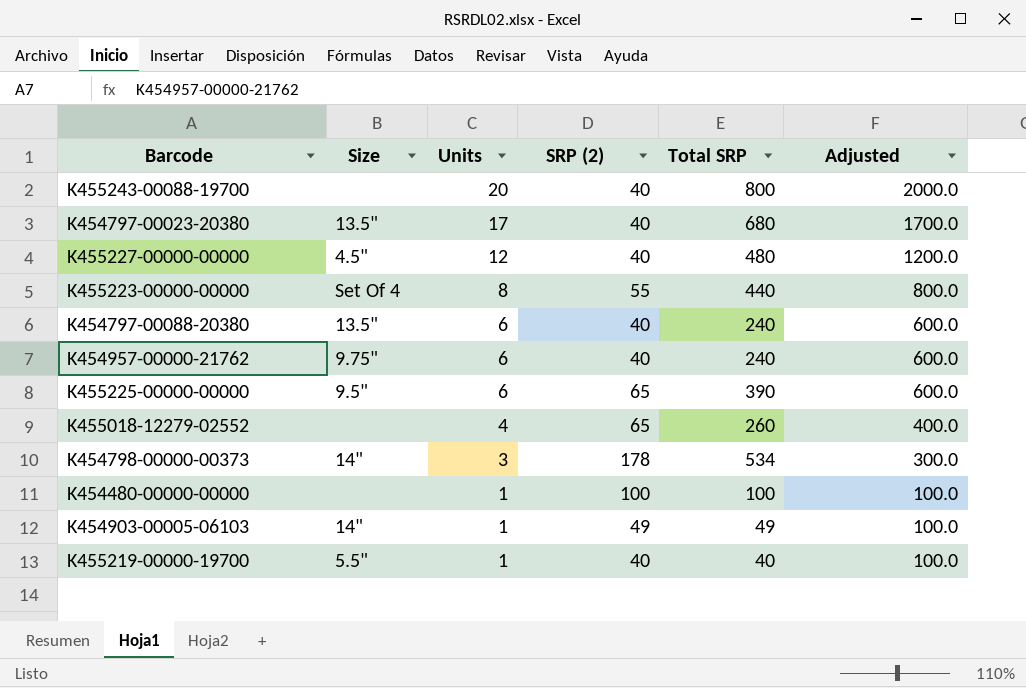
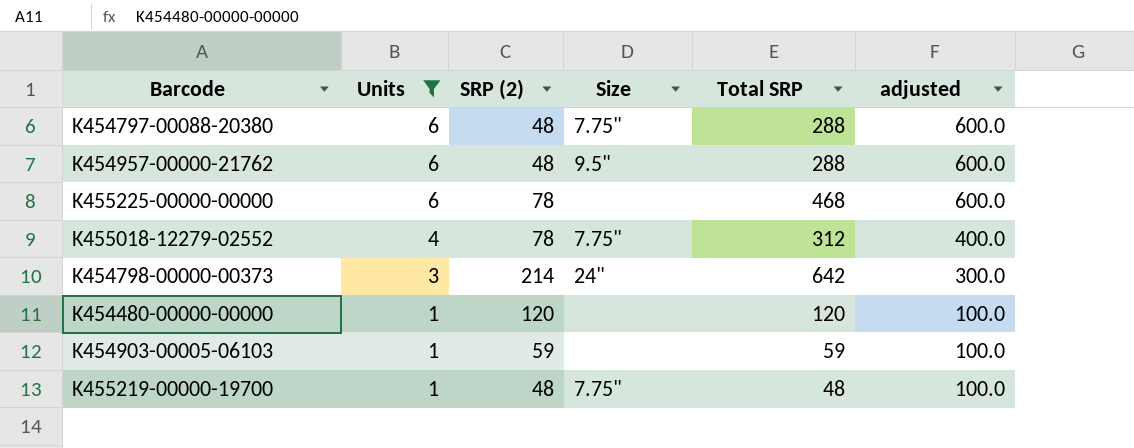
filter: none -> Units <= 6
column Size | position: 2 -> 4
column name: Adjusted -> adjusted
K454797-00088-20380 | SRP (2): 40 -> 48
K454797-00088-20380 | Size: 13.5" -> 7.75"
K454797-00088-20380 | Total SRP: 240 -> 288
K454957-00000-21762 | SRP (2): 40 -> 48
K454957-00000-21762 | Size: 9.75" -> 9.5"
K454957-00000-21762 | Total SRP: 240 -> 288
K455225-00000-00000 | SRP (2): 65 -> 78
K455225-00000-00000 | Size: 9.5" -> none
K455225-00000-00000 | Total SRP: 390 -> 468
K455018-12279-02552 | SRP (2): 65 -> 78
K455018-12279-02552 | Size: none -> 7.75"
K455018-12279-02552 | Total SRP: 260 -> 312
K454798-00000-00373 | SRP (2): 178 -> 214
K454798-00000-00373 | Size: 14" -> 24"
K454798-00000-00373 | Total SRP: 534 -> 642
K454480-00000-00000 | SRP (2): 100 -> 120
K454480-00000-00000 | Total SRP: 100 -> 120
K454903-00005-06103 | SRP (2): 49 -> 59
K454903-00005-06103 | Size: 14" -> none
K454903-00005-06103 | Total SRP: 49 -> 59
K455219-00000-19700 | SRP (2): 40 -> 48
K455219-00000-19700 | Size: 5.5" -> 7.75"
K455219-00000-19700 | Total SRP: 40 -> 48

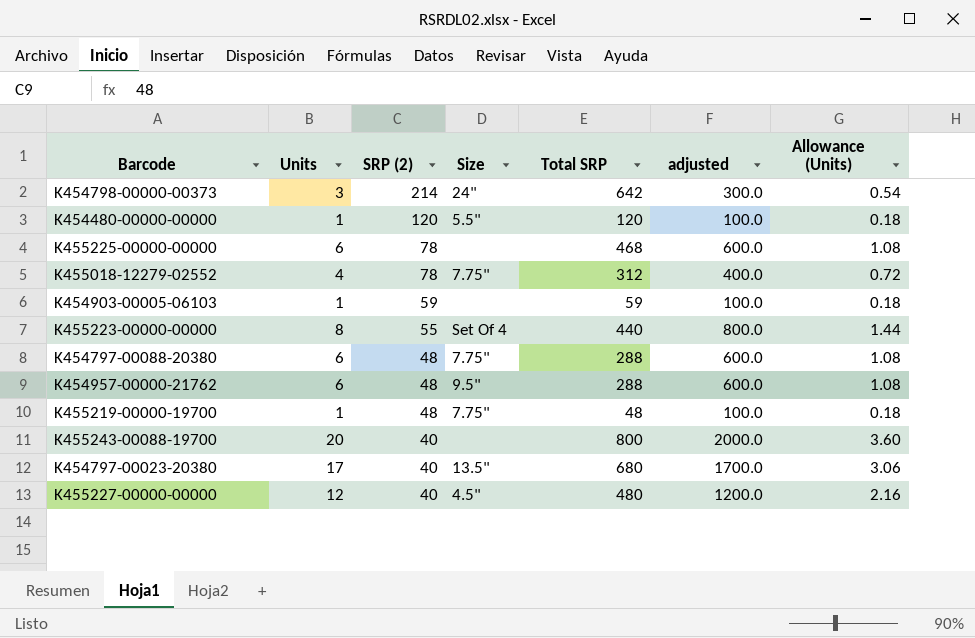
filter: Units <= 6 -> none
row order: Units descending -> SRP (2) descending
column Allowance (Units) | formula: none -> [Units] * 0.18
K454480-00000-00000 | Size: none -> 5.5"

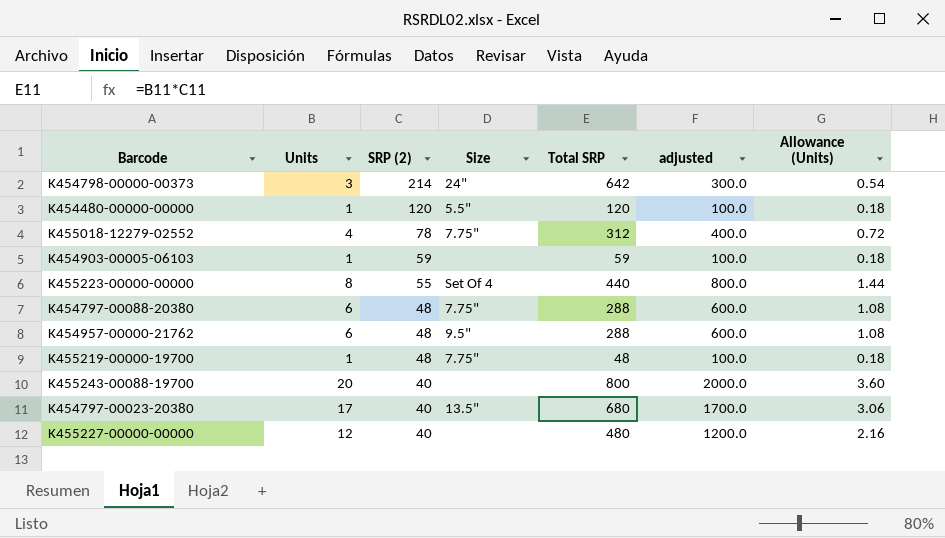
row K455225-00000-00000: 6 | 78 | none | 468 | 600.0 | 1.08 -> none
K455227-00000-00000 | Size: 4.5" -> none

